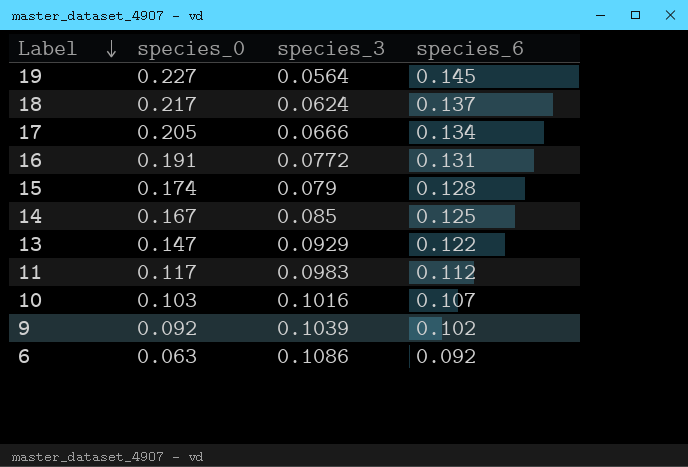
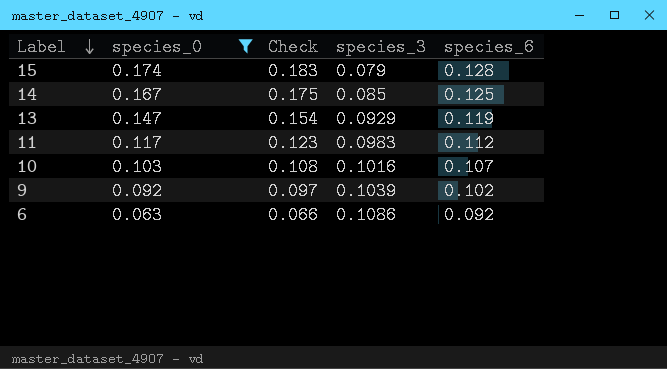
filter: none -> species_0 <= 0.174
column Check | formula: none -> [species_0] * 1.05
13 | species_6: 0.122 -> 0.119

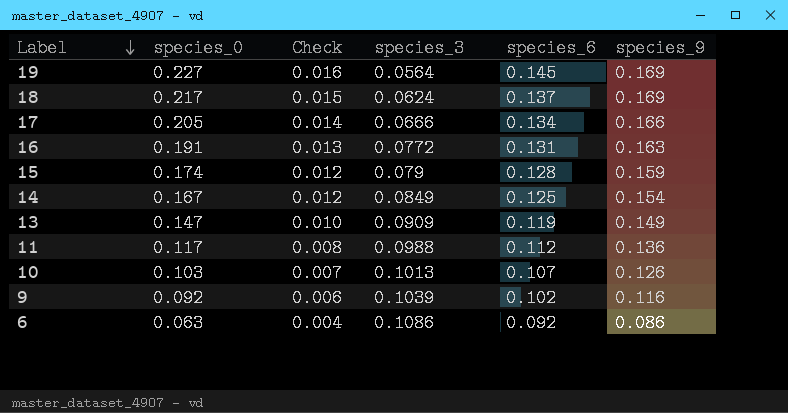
filter: species_0 <= 0.174 -> none
column Check | formula: [species_0] * 1.05 -> [species_0] * 0.07
column species_9 | position: none -> 6
14 | species_3: 0.085 -> 0.0849
13 | species_3: 0.0929 -> 0.0909
11 | species_3: 0.0983 -> 0.0988
10 | species_3: 0.1016 -> 0.1013

